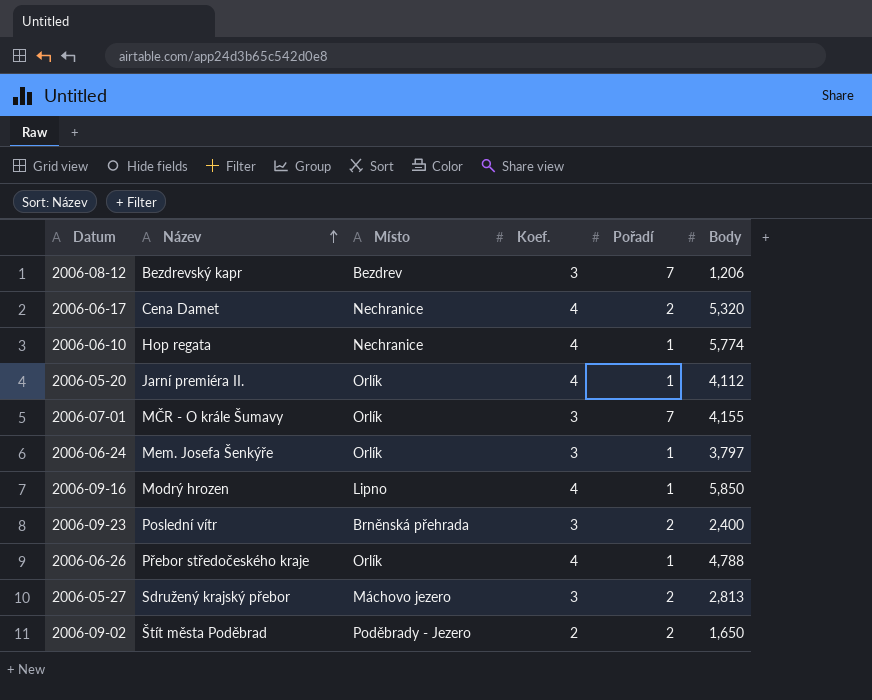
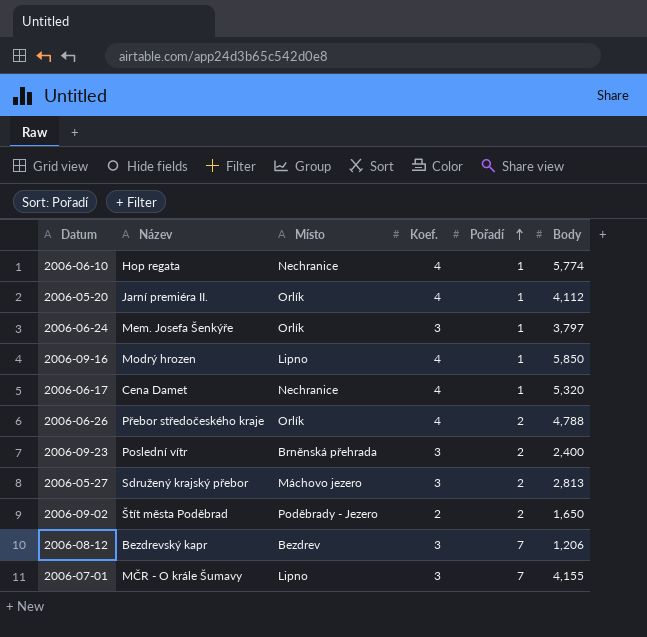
row order: Název ascending -> Pořadí ascending
2006-06-17 | Pořadí: 2 -> 1
2006-06-26 | Pořadí: 1 -> 2
2006-07-01 | Místo: Orlík -> Lipno

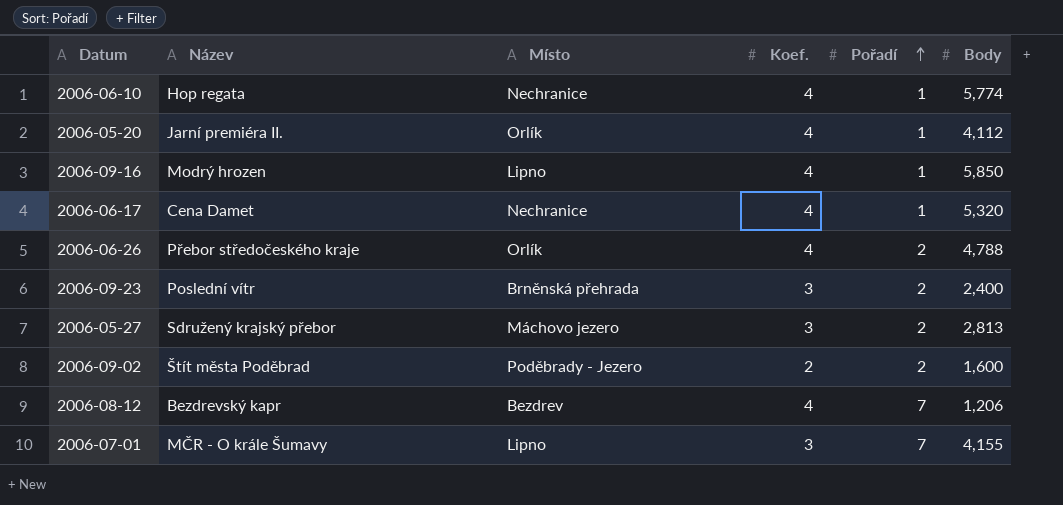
row 2006-06-24: Mem. Josefa Šenkýře | Orlík | 3 | 1 | 3,797 -> none
2006-09-02 | Body: 1,650 -> 1,600
2006-08-12 | Koef.: 3 -> 4

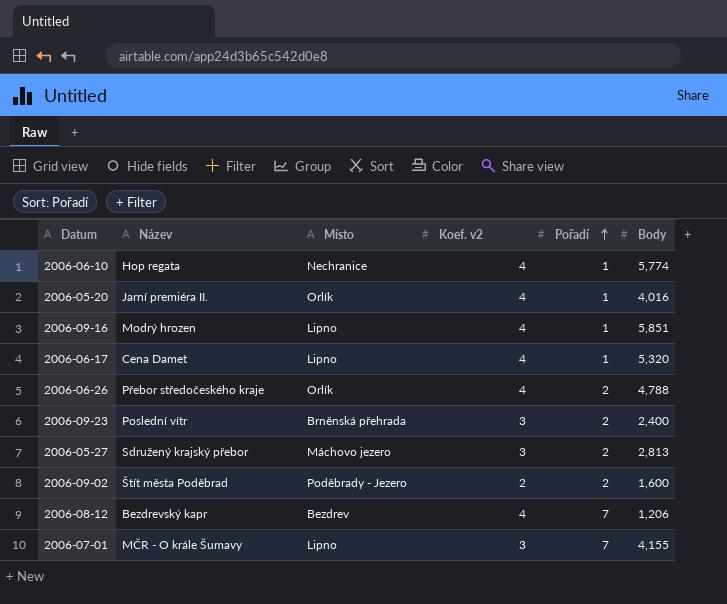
column name: Koef. -> Koef. v2
2006-05-20 | Body: 4,112 -> 4,016
2006-09-16 | Body: 5,850 -> 5,851
2006-06-17 | Místo: Nechranice -> Lipno

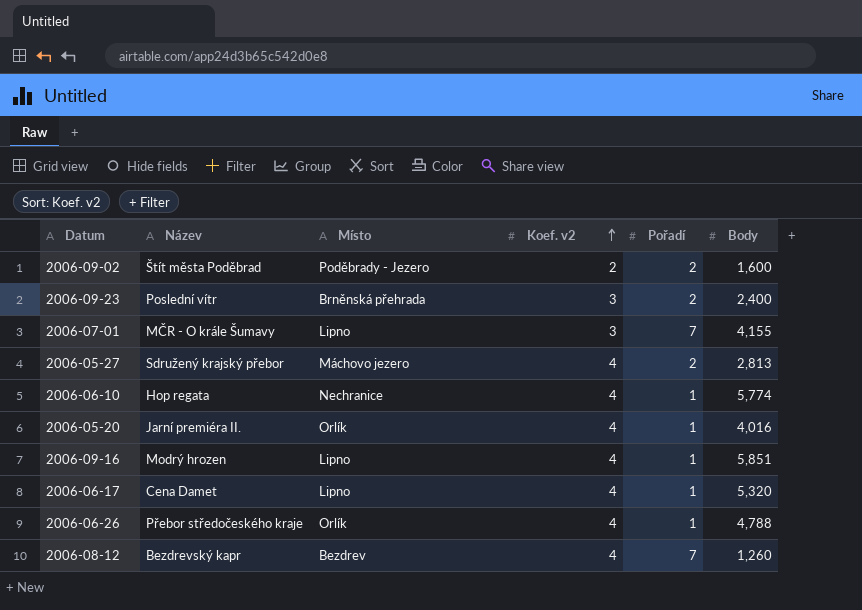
row order: Pořadí ascending -> Koef. v2 ascending
2006-05-27 | Koef. v2: 3 -> 4
2006-06-26 | Pořadí: 2 -> 1
2006-08-12 | Body: 1,206 -> 1,260

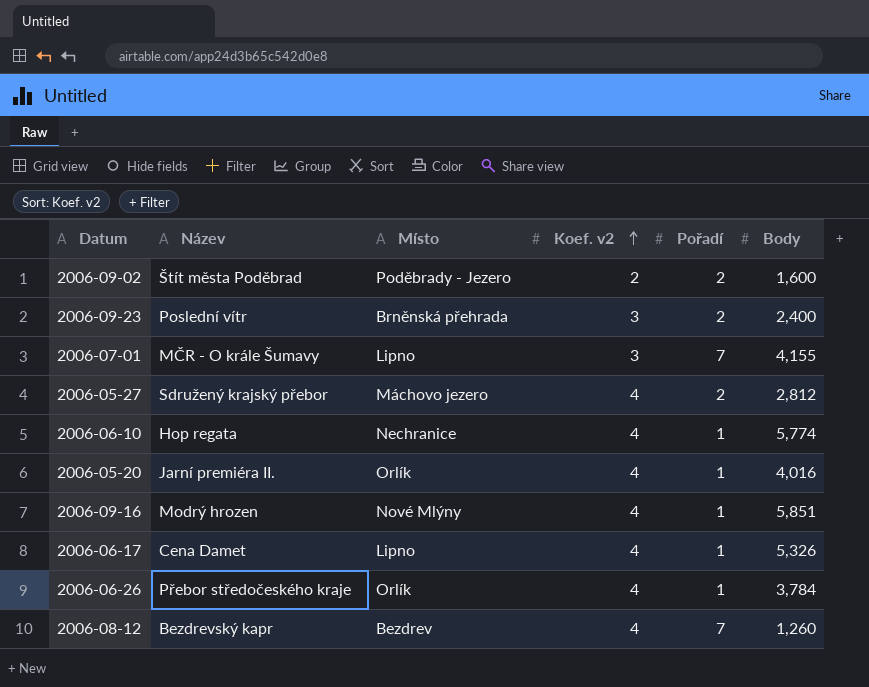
2006-05-27 | Body: 2,813 -> 2,812
2006-09-16 | Místo: Lipno -> Nové Mlýny
2006-06-17 | Body: 5,320 -> 5,326
2006-06-26 | Body: 4,788 -> 3,784

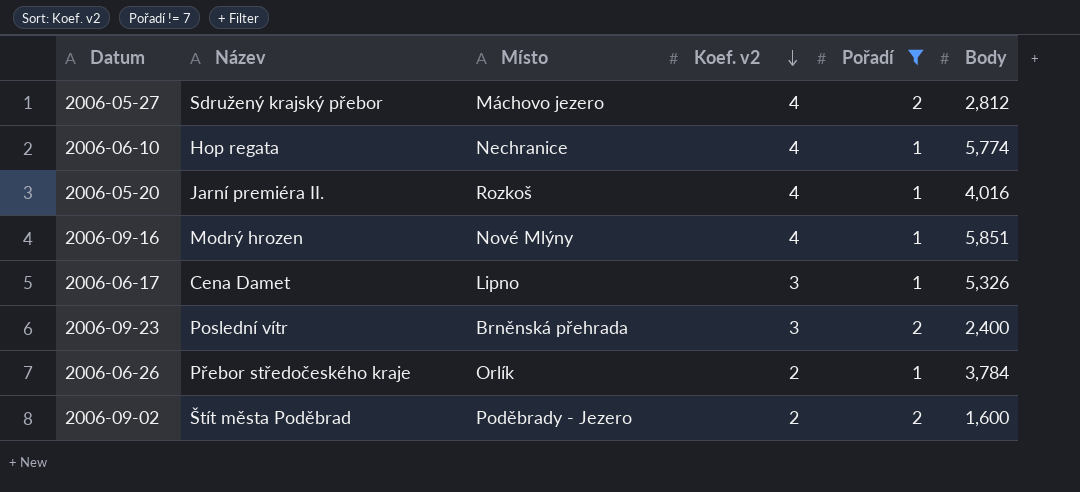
filter: none -> Pořadí != 7
row order: Koef. v2 ascending -> Koef. v2 descending
2006-05-20 | Místo: Orlík -> Rozkoš
2006-06-17 | Koef. v2: 4 -> 3
2006-06-26 | Koef. v2: 4 -> 2

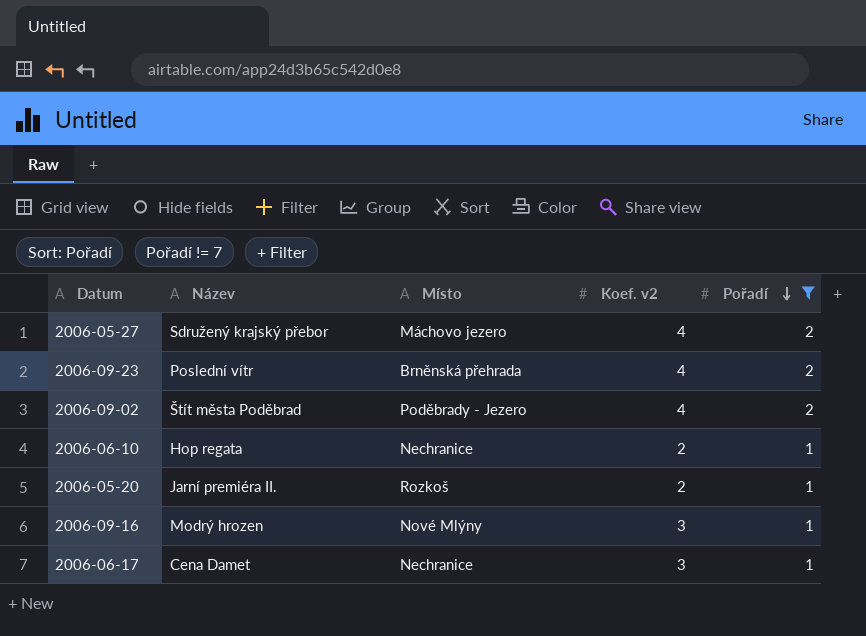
row order: Koef. v2 descending -> Pořadí descending
column Body | position: 6 -> none
row 2006-06-26: Přebor středočeského kraje | Orlík | 2 | 1 | 3,784 -> none
2006-09-23 | Koef. v2: 3 -> 4
2006-09-02 | Koef. v2: 2 -> 4
2006-06-10 | Koef. v2: 4 -> 2
2006-05-20 | Koef. v2: 4 -> 2
2006-09-16 | Koef. v2: 4 -> 3
2006-06-17 | Místo: Lipno -> Nechranice

